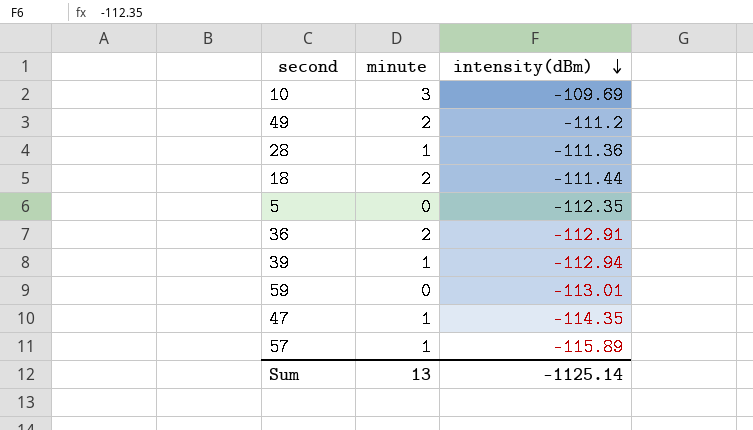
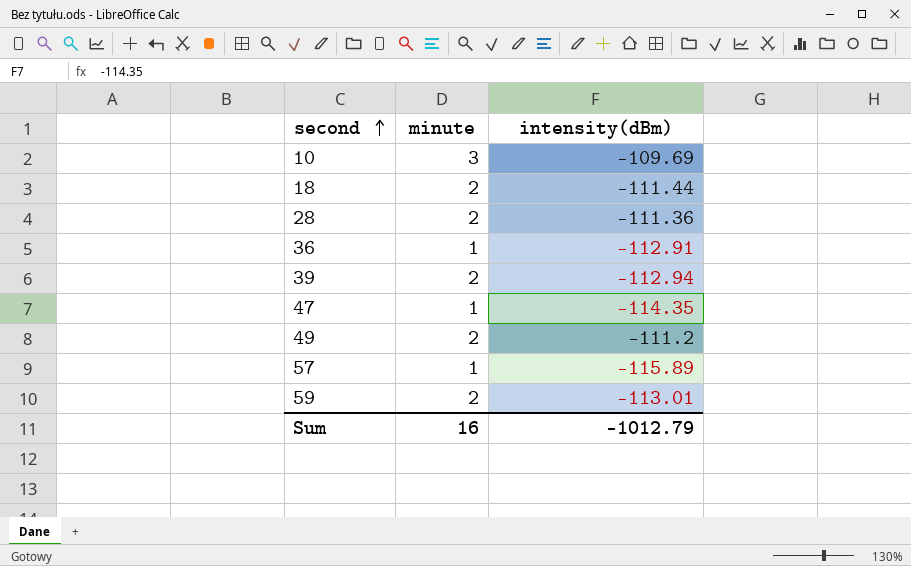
row order: intensity(dBm) descending -> second ascending
row 5: 0 | -112.35 -> none
28 | minute: 1 -> 2
36 | minute: 2 -> 1
39 | minute: 1 -> 2
59 | minute: 0 -> 2
Sum | minute: 13 -> 16
Sum | intensity(dBm): -1125.14 -> -1012.79

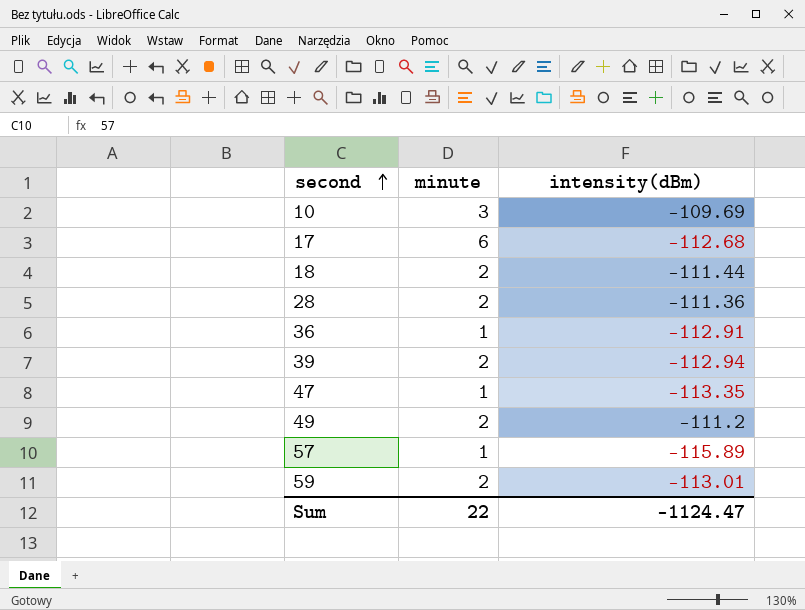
row 17: none -> 6 | -112.68
47 | intensity(dBm): -114.35 -> -113.35
Sum | minute: 16 -> 22
Sum | intensity(dBm): -1012.79 -> -1124.47

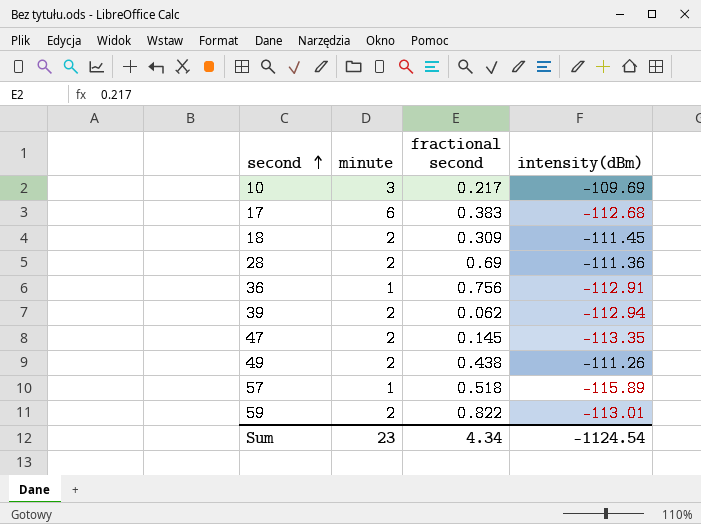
column fractional second | position: none -> 3
18 | intensity(dBm): -111.44 -> -111.45
47 | minute: 1 -> 2
49 | intensity(dBm): -111.2 -> -111.26
Sum | minute: 22 -> 23
Sum | intensity(dBm): -1124.47 -> -1124.54

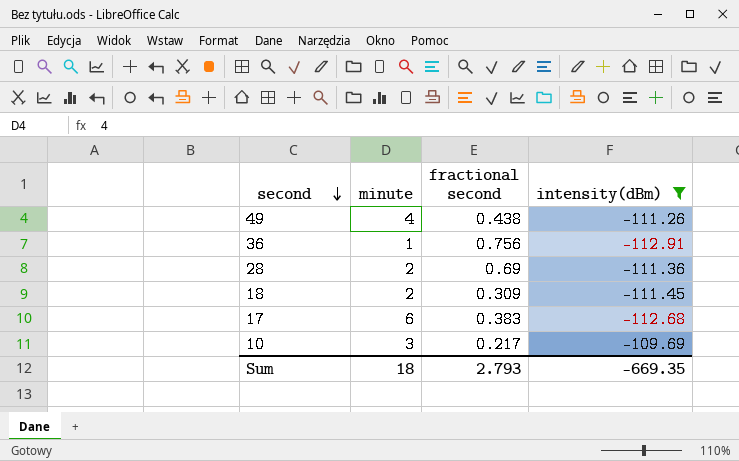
filter: none -> intensity(dBm) >= -112.91
row order: second ascending -> second descending
49 | minute: 2 -> 4
Sum | minute: 23 -> 18
Sum | fractional second: 4.34 -> 2.793
Sum | intensity(dBm): -1124.54 -> -669.35

